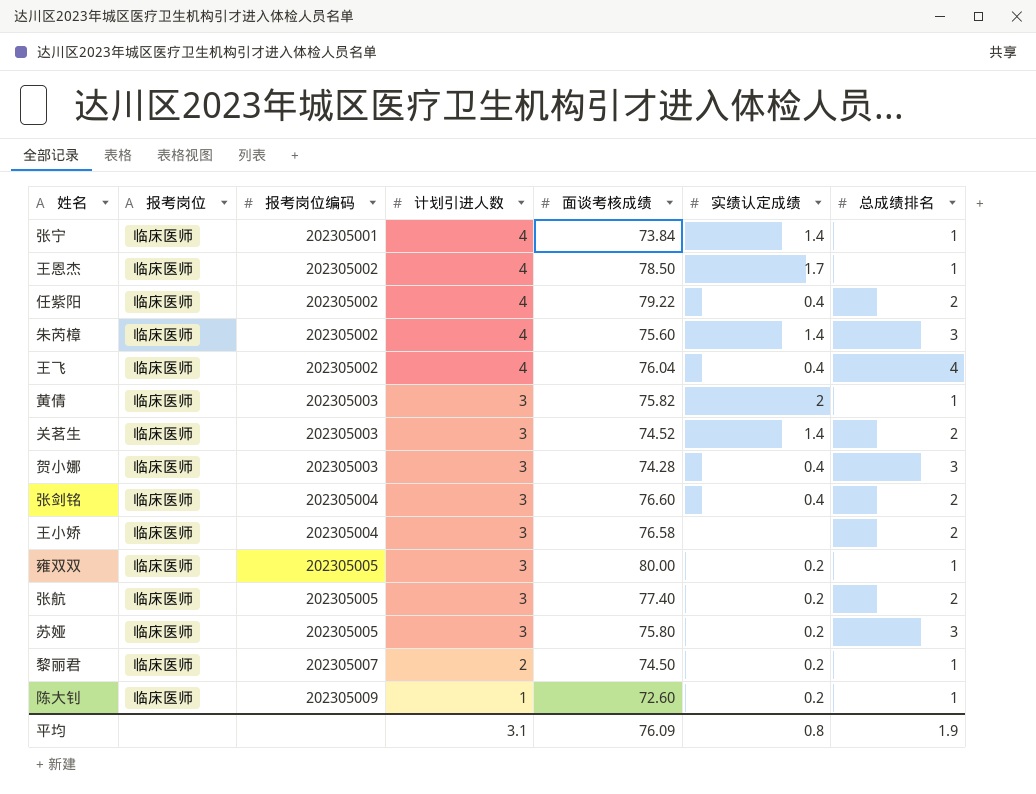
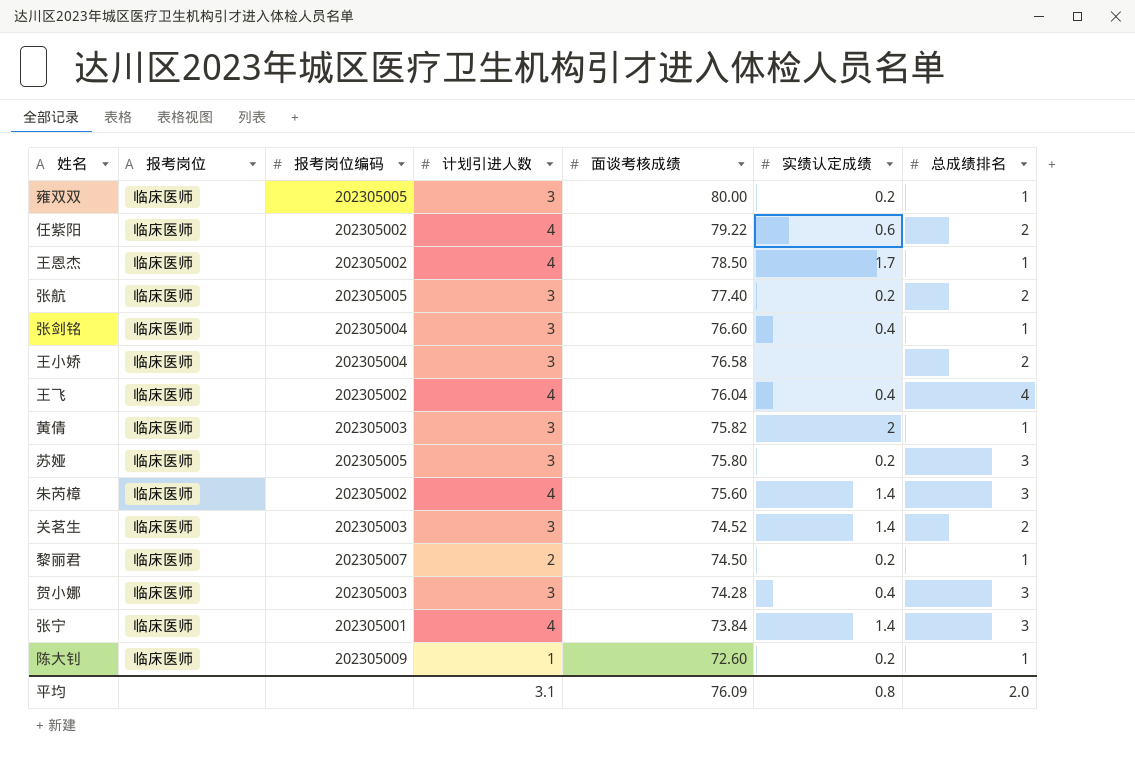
row order: 报考岗位编码 ascending -> 面谈考核成绩 descending
任紫阳 | 实绩认定成绩: 0.4 -> 0.6
张剑铭 | 总成绩排名: 2 -> 1
张宁 | 总成绩排名: 1 -> 3
平均 | 总成绩排名: 1.9 -> 2.0

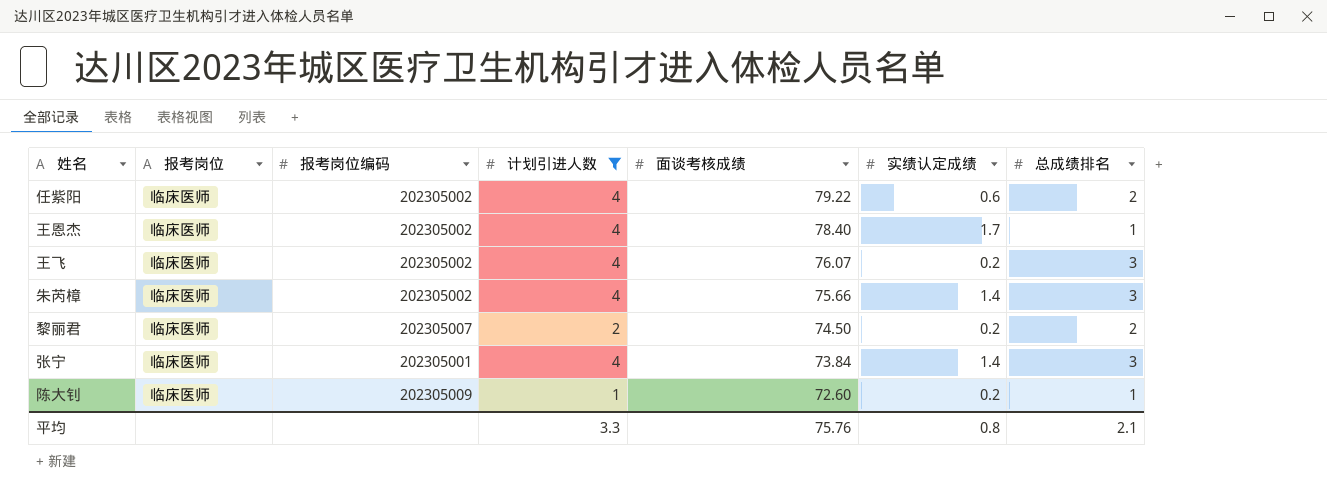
filter: none -> 计划引进人数 != 3
王恩杰 | 面谈考核成绩: 78.50 -> 78.40
王飞 | 面谈考核成绩: 76.04 -> 76.07
王飞 | 实绩认定成绩: 0.4 -> 0.2
王飞 | 总成绩排名: 4 -> 3
朱芮樟 | 面谈考核成绩: 75.60 -> 75.66
黎丽君 | 总成绩排名: 1 -> 2
平均 | 计划引进人数: 3.1 -> 3.3
平均 | 面谈考核成绩: 76.09 -> 75.76
平均 | 总成绩排名: 2.0 -> 2.1

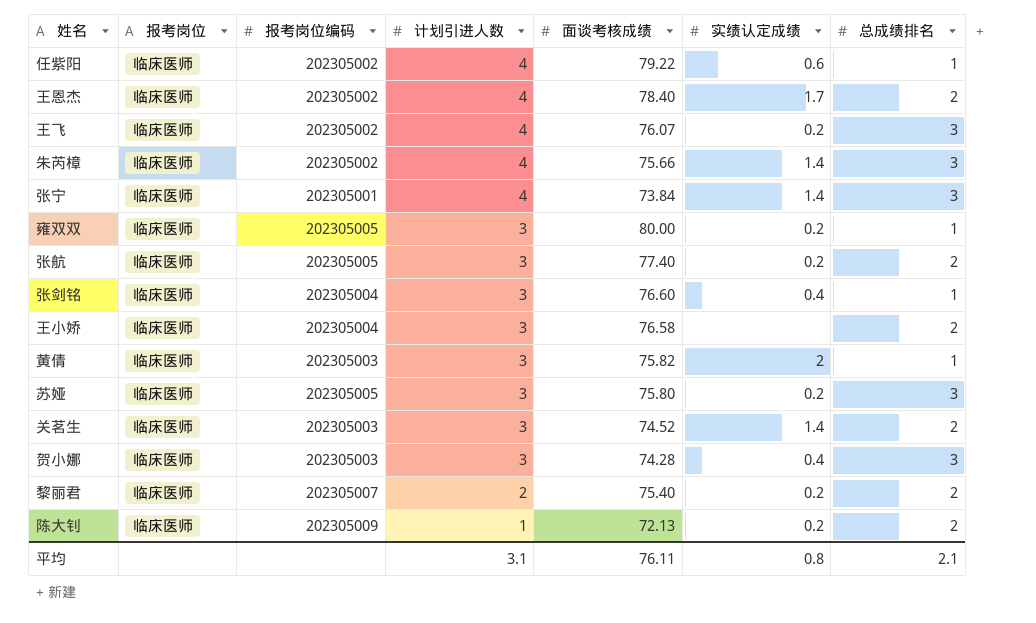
filter: 计划引进人数 != 3 -> none
row order: 面谈考核成绩 descending -> 计划引进人数 descending
任紫阳 | 总成绩排名: 2 -> 1
王恩杰 | 总成绩排名: 1 -> 2
黎丽君 | 面谈考核成绩: 74.50 -> 75.40
陈大钊 | 面谈考核成绩: 72.60 -> 72.13
陈大钊 | 总成绩排名: 1 -> 2
平均 | 计划引进人数: 3.3 -> 3.1
平均 | 面谈考核成绩: 75.76 -> 76.11

